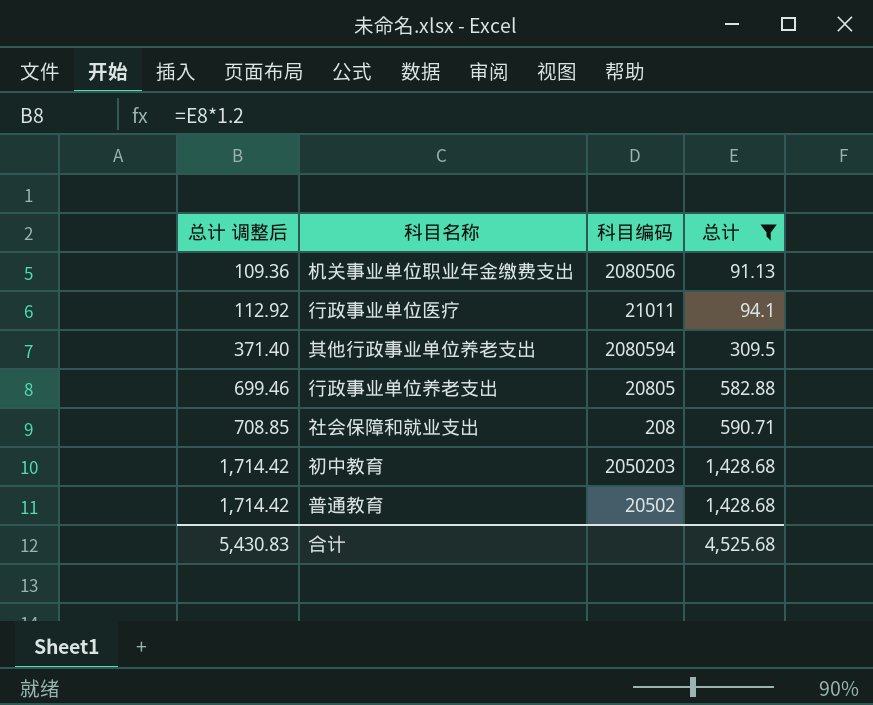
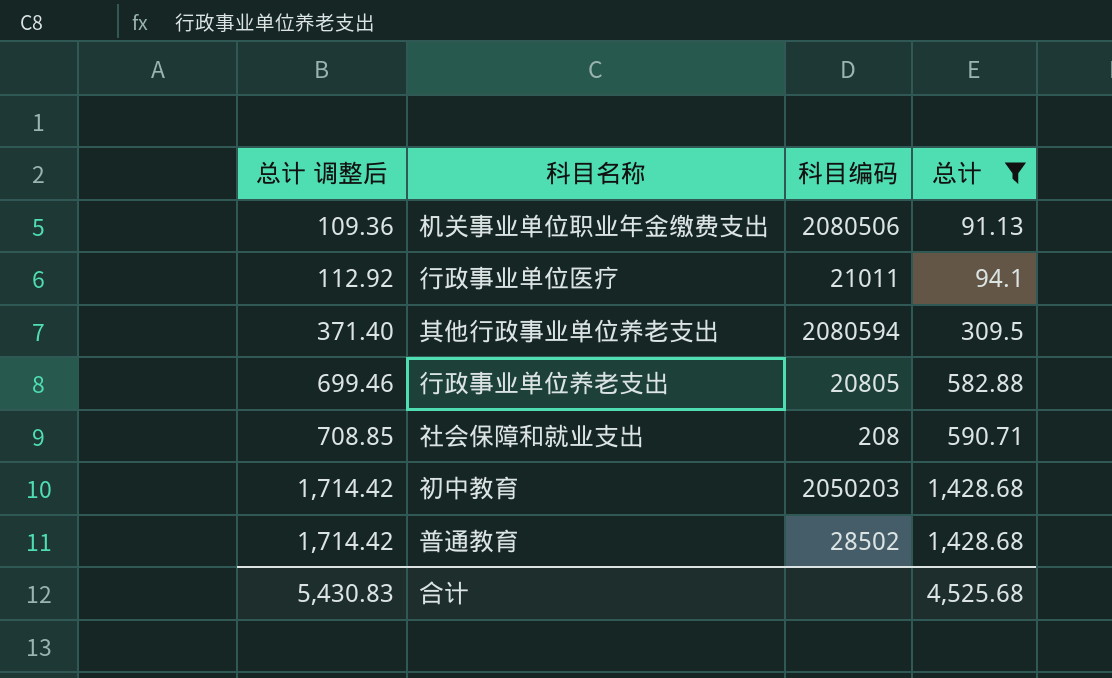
普通教育 | 科目编码: 20502 -> 28502

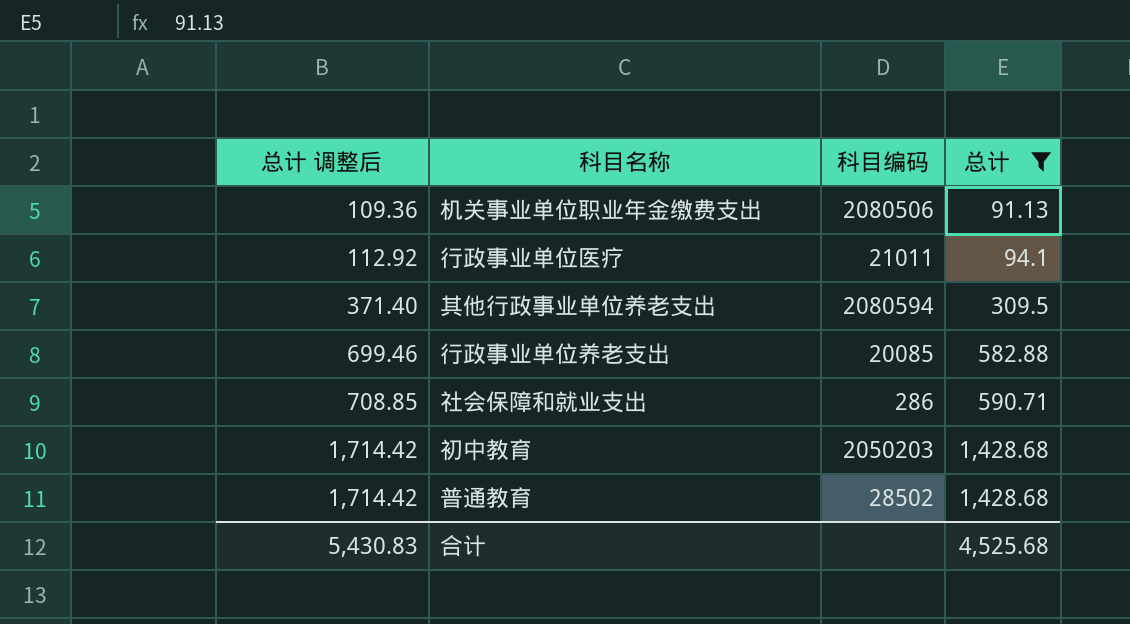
行政事业单位养老支出 | 科目编码: 20805 -> 20085
社会保障和就业支出 | 科目编码: 208 -> 286

